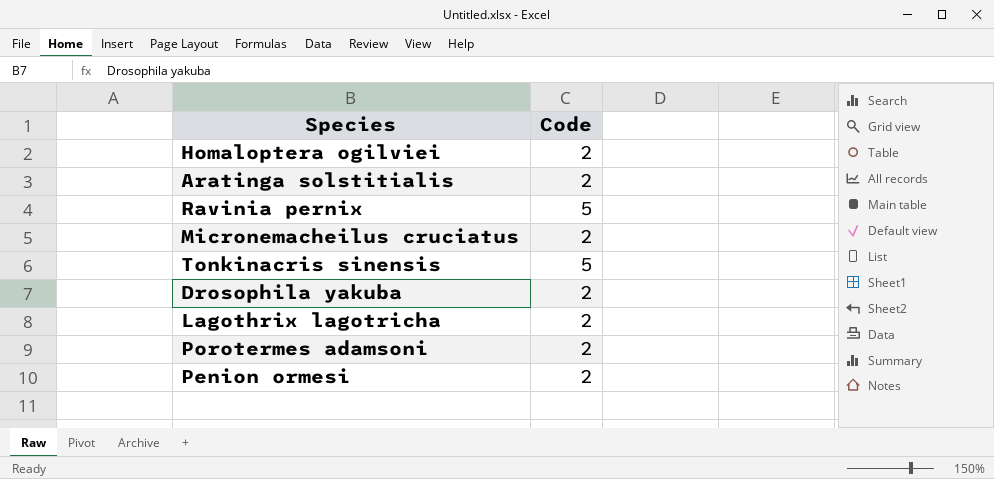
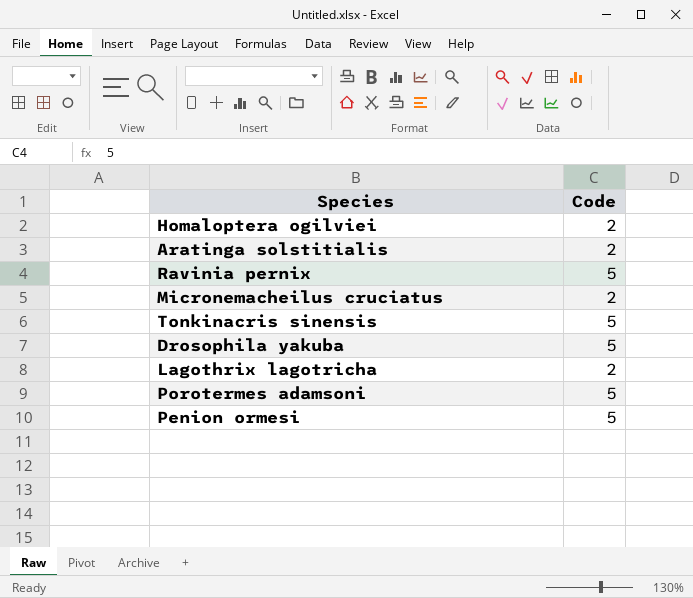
Drosophila yakuba | Code: 2 -> 5
Porotermes adamsoni | Code: 2 -> 5
Penion ormesi | Code: 2 -> 5

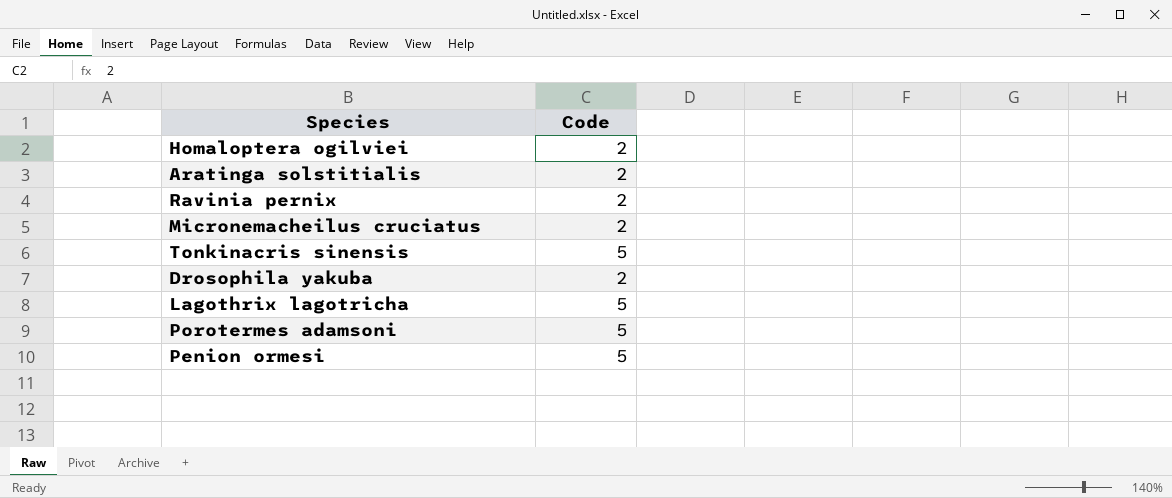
Ravinia pernix | Code: 5 -> 2
Drosophila yakuba | Code: 5 -> 2
Lagothrix lagotricha | Code: 2 -> 5

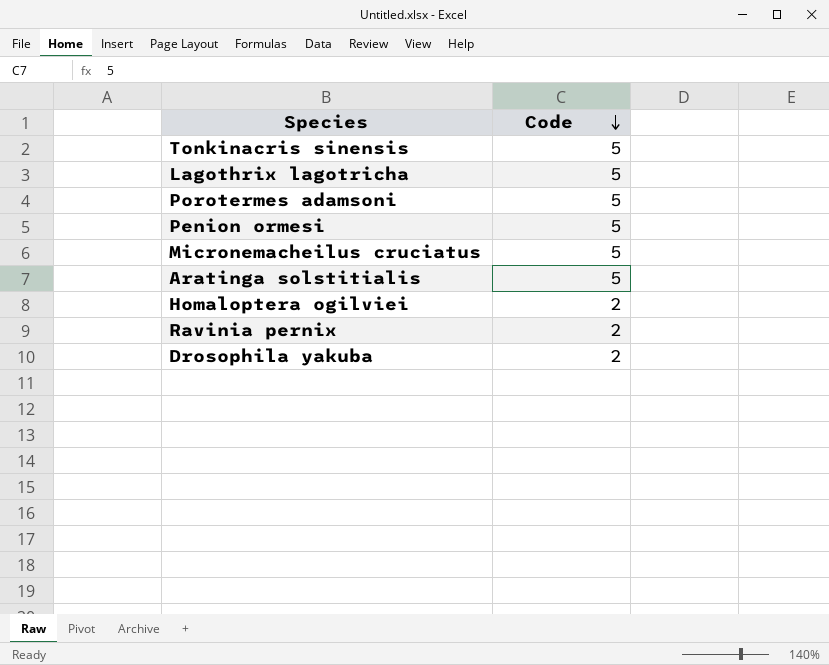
row order: none -> Code descending
Micronemacheilus cruciatus | Code: 2 -> 5
Aratinga solstitialis | Code: 2 -> 5

